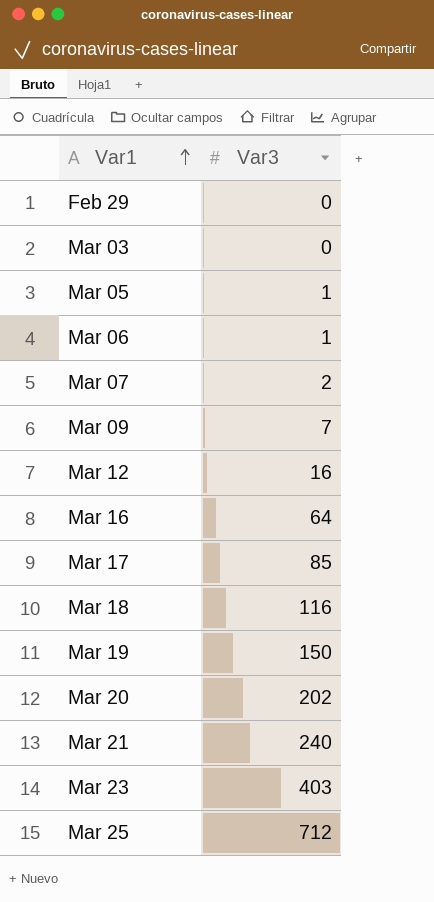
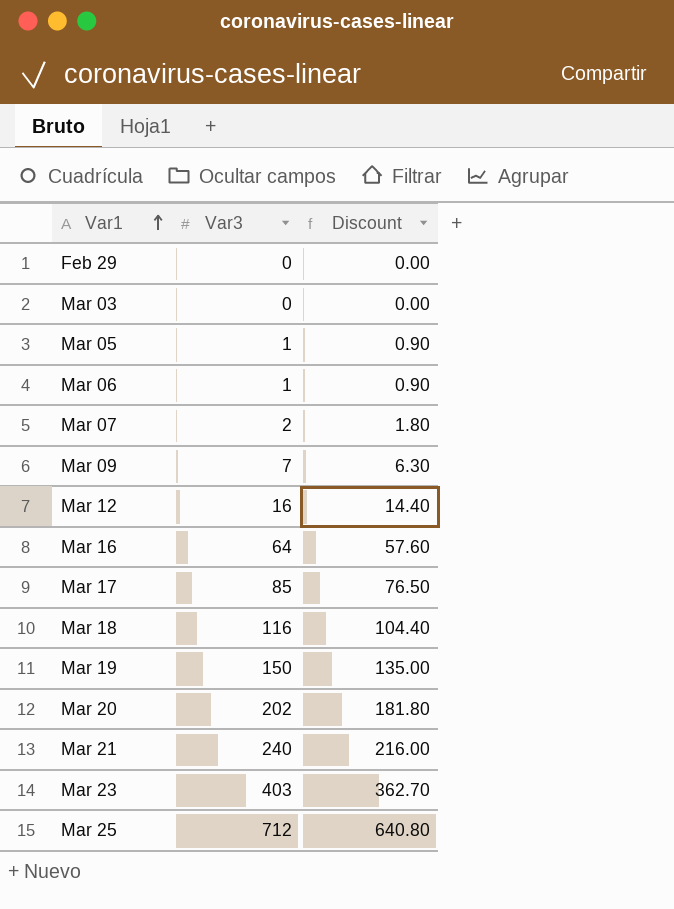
column Discount | formula: none -> [Var3] * 0.9

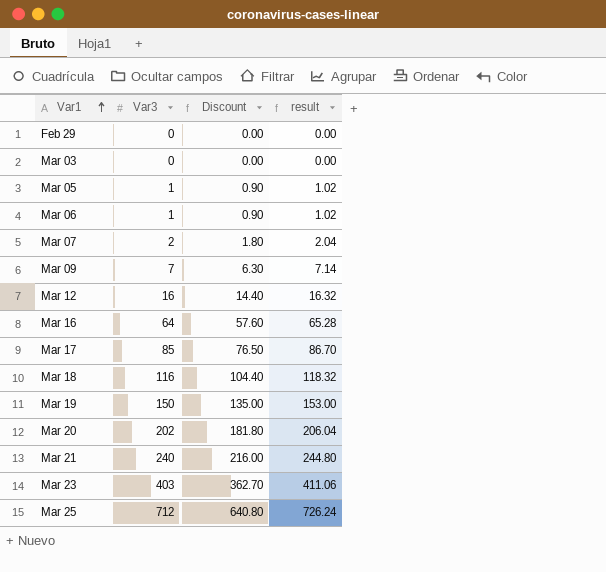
column result | formula: none -> [Var3] * 1.02

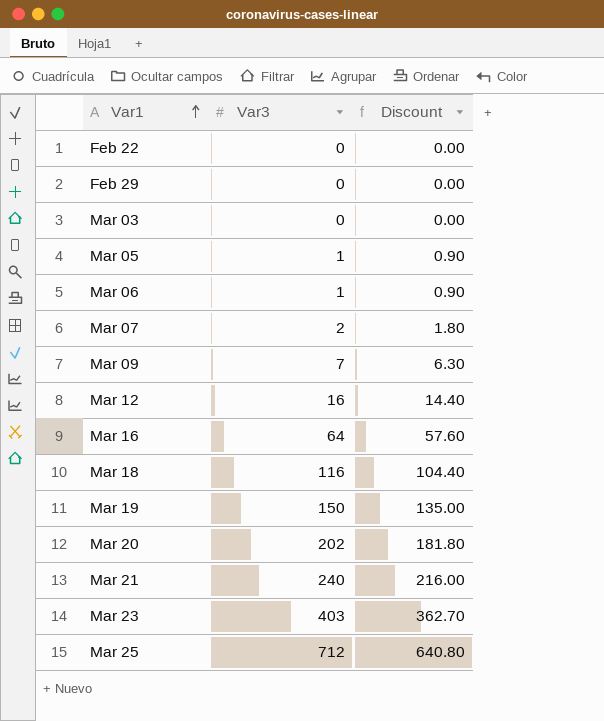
column result | formula: [Var3] * 1.02 -> none
row Mar 17: 85 | 76.50 | 86.70 -> none
row Feb 22: none -> 0 | 0.00

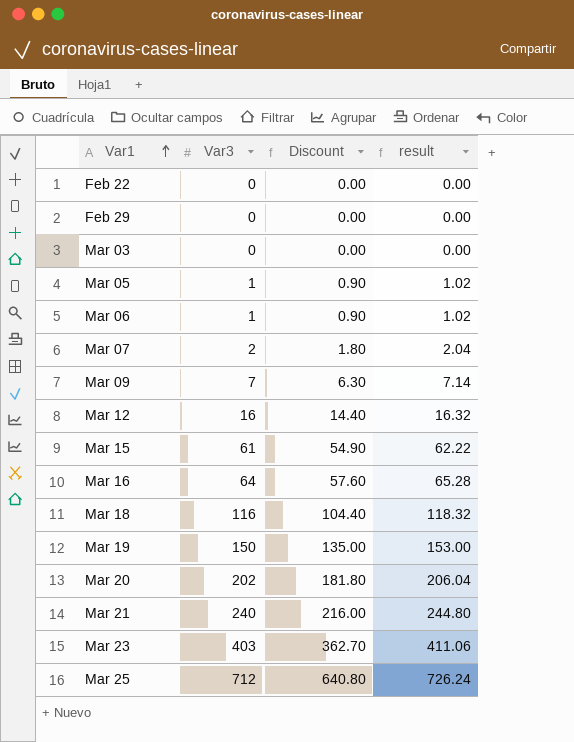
column result | formula: none -> [Var3] * 1.02
row Mar 15: none -> 61 | 54.90 | 62.22

